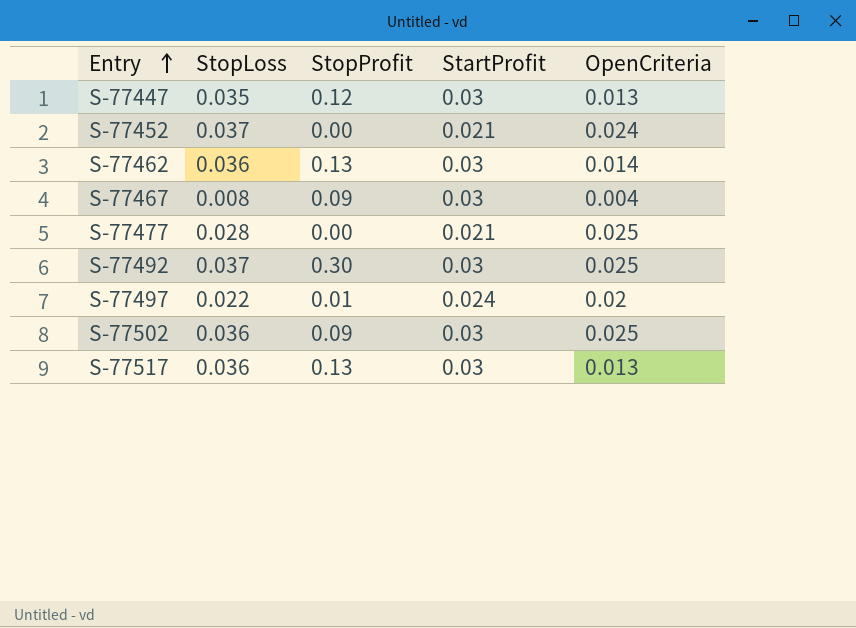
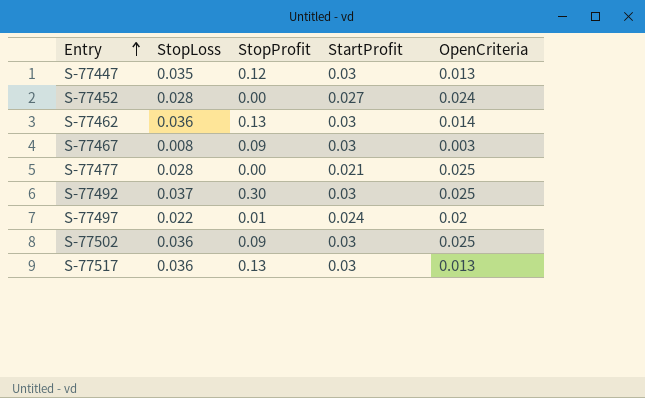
S-77452 | StopLoss: 0.037 -> 0.028
S-77452 | StartProfit: 0.021 -> 0.027
S-77467 | OpenCriteria: 0.004 -> 0.003

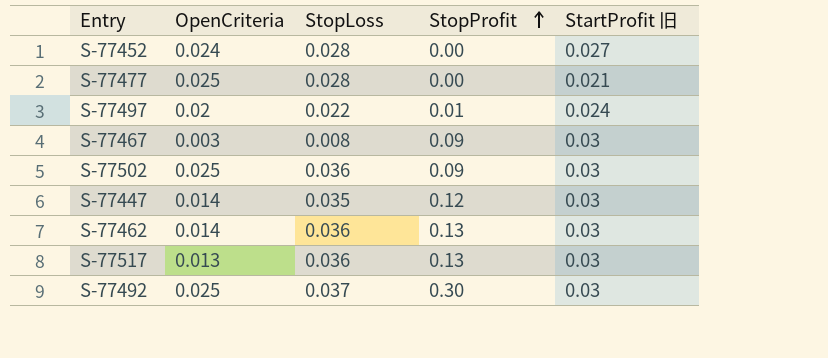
row order: Entry ascending -> StopProfit ascending
column OpenCriteria | position: 5 -> 2
column name: StartProfit -> StartProfit 旧
S-77447 | OpenCriteria: 0.013 -> 0.014

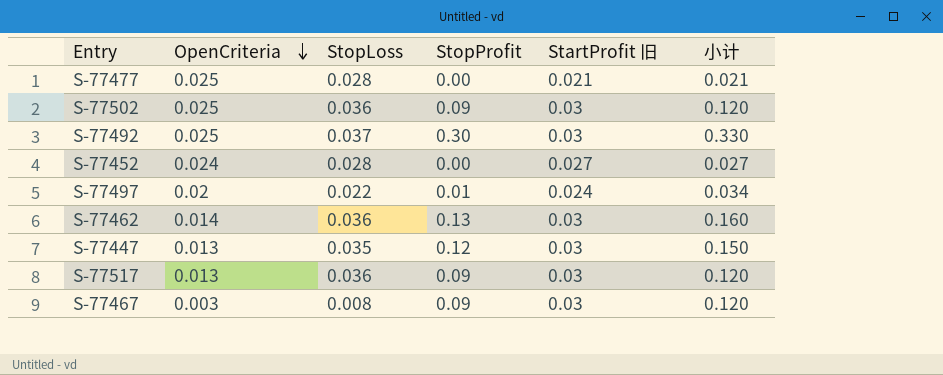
row order: StopProfit ascending -> OpenCriteria descending
column 小计 | formula: none -> [StopProfit] + [StartProfit 旧]
S-77447 | OpenCriteria: 0.014 -> 0.013
S-77517 | StopProfit: 0.13 -> 0.09

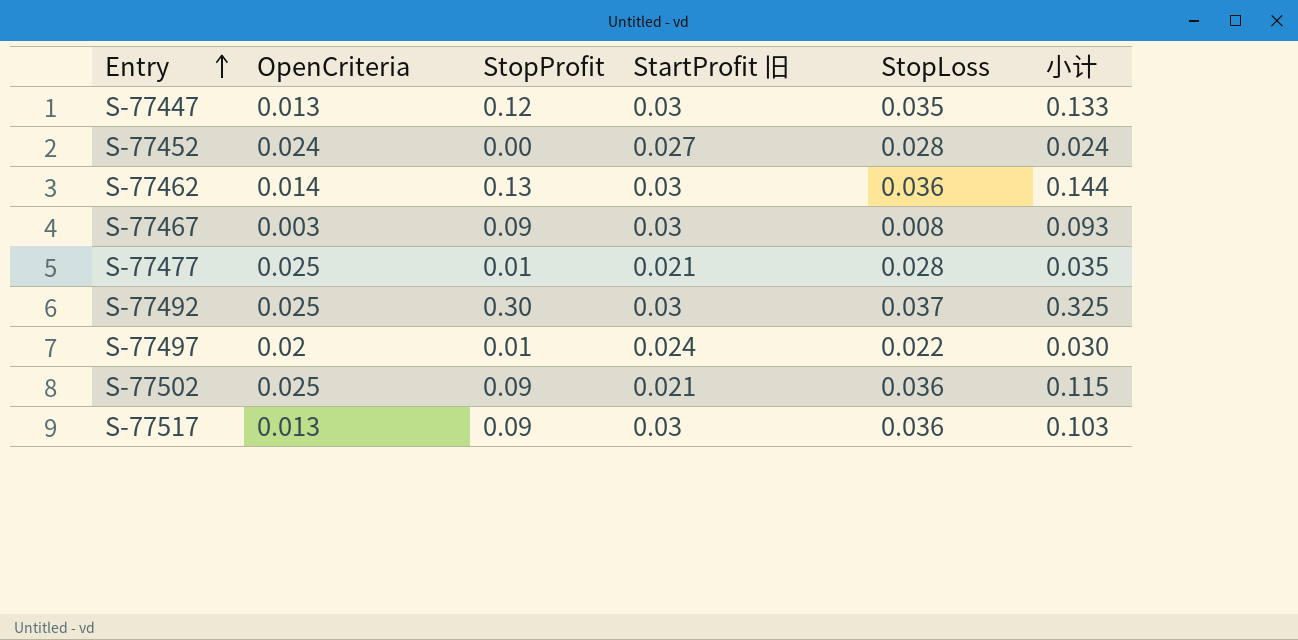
row order: OpenCriteria descending -> Entry ascending
column StopLoss | position: 3 -> 5
column 小计 | formula: [StopProfit] + [StartProfit 旧] -> [OpenCriteria] + [StopProfit]
S-77477 | StopProfit: 0.00 -> 0.01
S-77502 | StartProfit 旧: 0.03 -> 0.021

